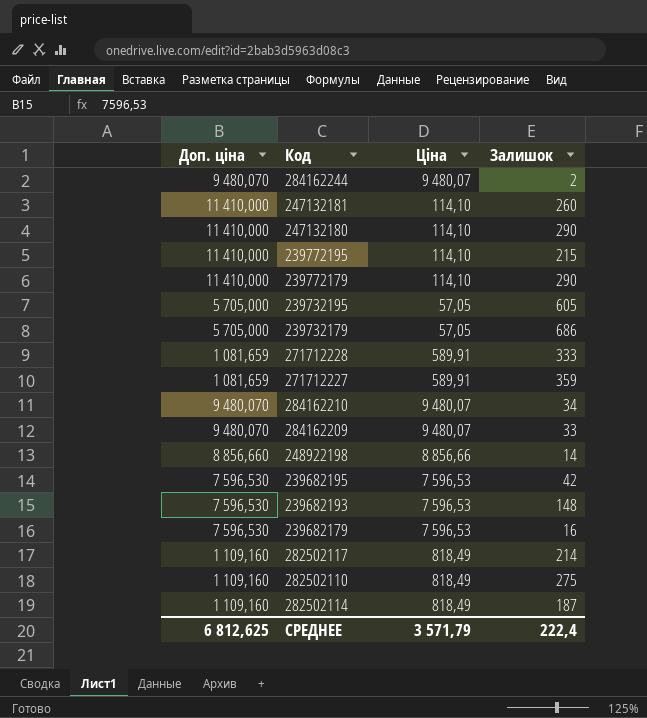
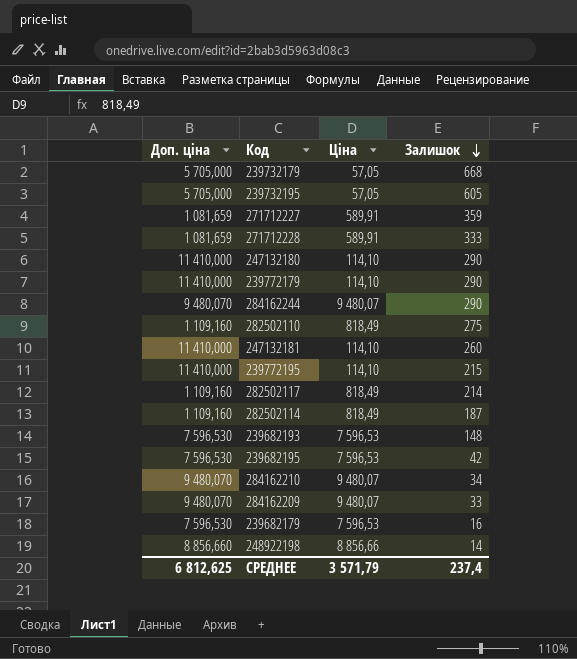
row order: none -> Залишок descending
239732179 | Залишок: 686 -> 668
284162244 | Залишок: 2 -> 290
СРЕДНЕЕ | Залишок: 222,4 -> 237,4

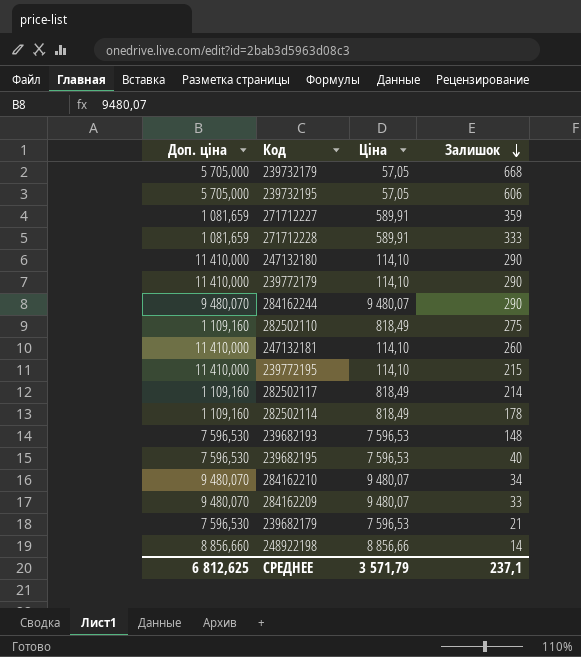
239732195 | Залишок: 605 -> 606
282502114 | Залишок: 187 -> 178
239682195 | Залишок: 42 -> 40
239682179 | Залишок: 16 -> 21
СРЕДНЕЕ | Залишок: 237,4 -> 237,1

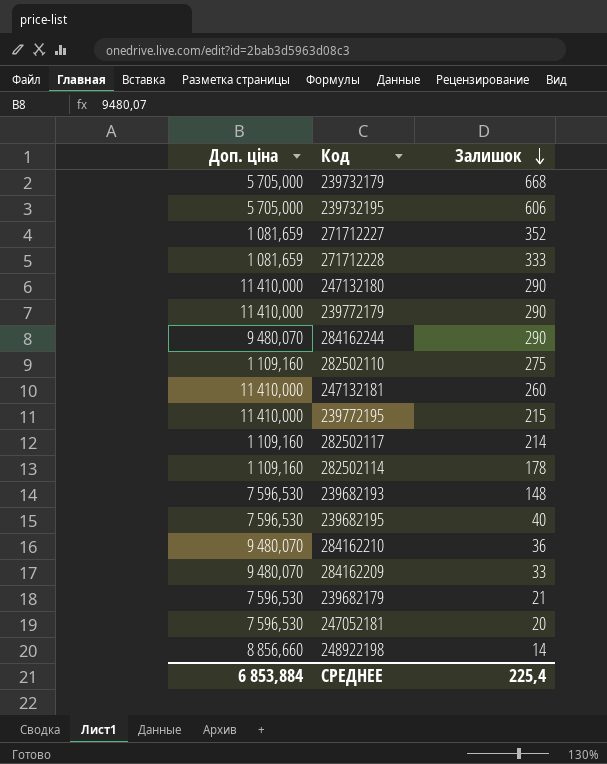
column Ціна | position: 3 -> none
271712227 | Залишок: 359 -> 352
284162210 | Залишок: 34 -> 36
row 247052181: none -> 7 596,530 | 20
СРЕДНЕЕ | Доп. ціна: 6 812,625 -> 6 853,884
СРЕДНЕЕ | Залишок: 237,1 -> 225,4

